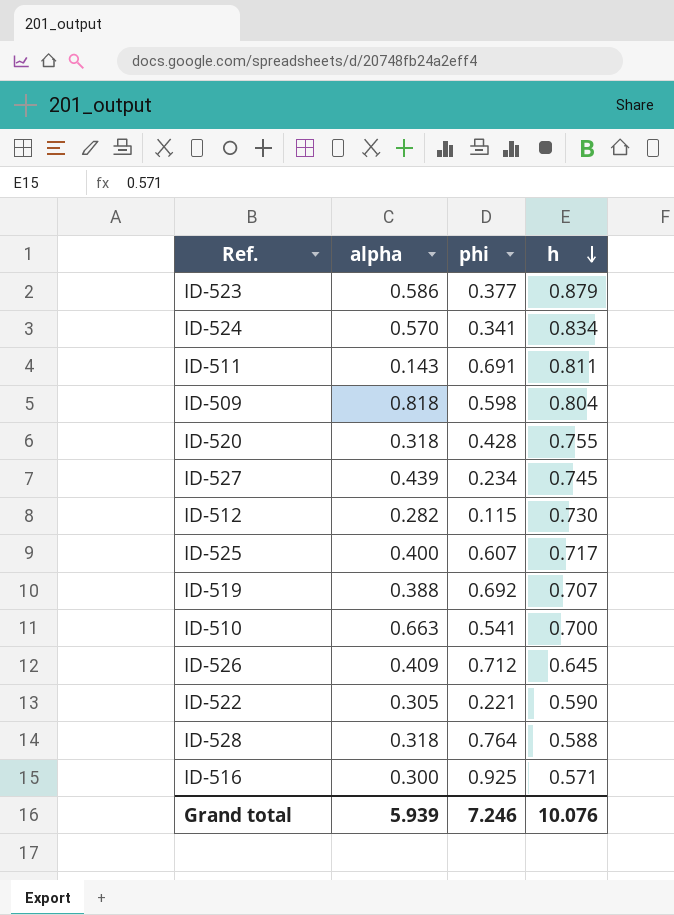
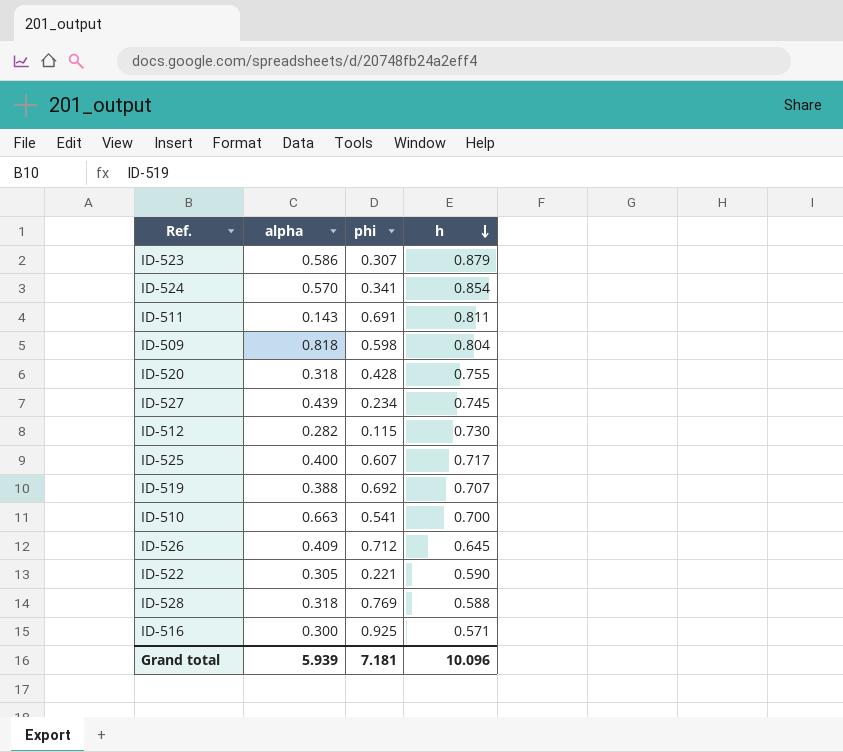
ID-523 | phi: 0.377 -> 0.307
ID-524 | h: 0.834 -> 0.854
ID-528 | phi: 0.764 -> 0.769
Grand total | phi: 7.246 -> 7.181
Grand total | h: 10.076 -> 10.096

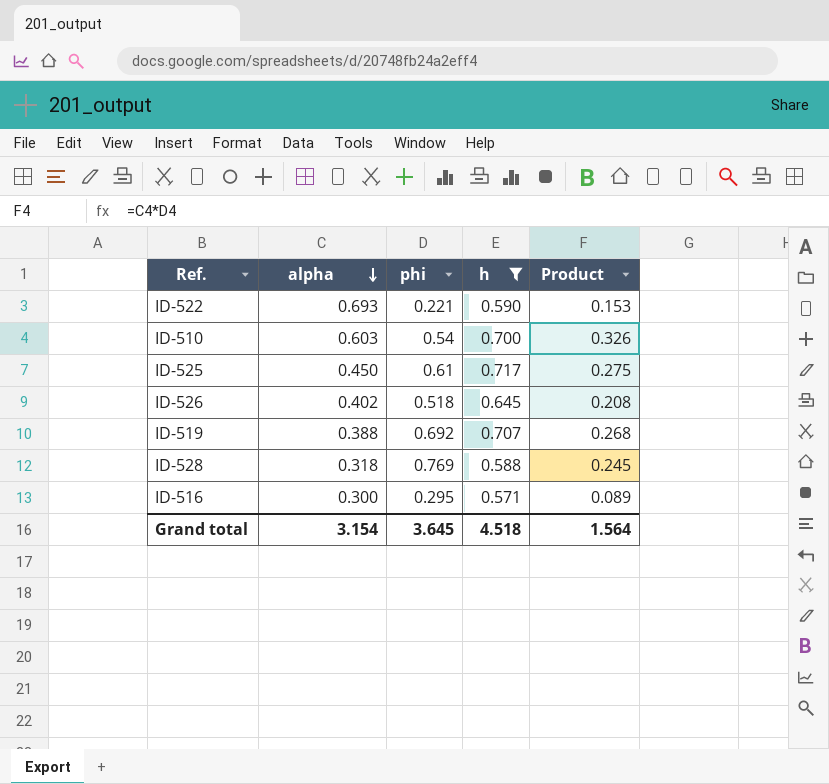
filter: none -> h <= 0.717
row order: h descending -> alpha descending
column Product | formula: none -> [alpha] * [phi]
ID-522 | alpha: 0.305 -> 0.693
ID-510 | alpha: 0.663 -> 0.603
ID-510 | phi: 0.541 -> 0.54
ID-525 | alpha: 0.400 -> 0.450
ID-525 | phi: 0.607 -> 0.61
ID-526 | alpha: 0.409 -> 0.402
ID-526 | phi: 0.712 -> 0.518
ID-516 | phi: 0.925 -> 0.295
Grand total | alpha: 5.939 -> 3.154
Grand total | phi: 7.181 -> 3.645
Grand total | h: 10.096 -> 4.518

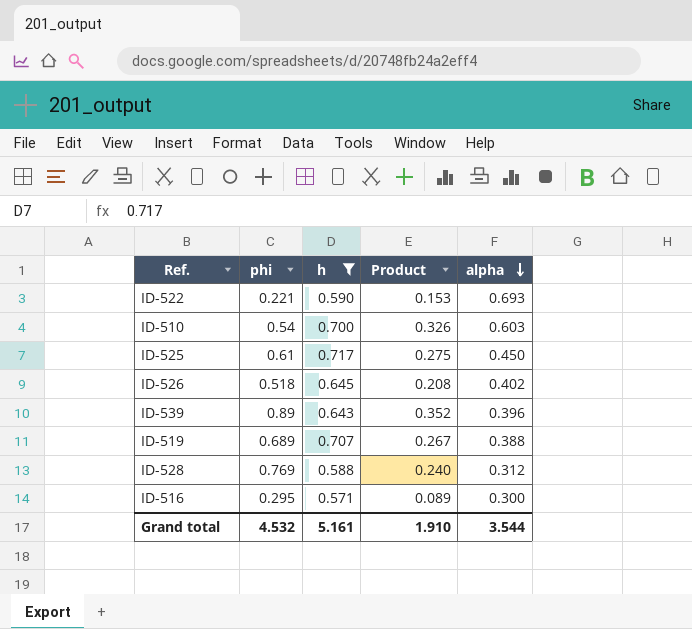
column alpha | position: 2 -> 5
row ID-539: none -> 0.89 | 0.643 | 0.352 | 0.396
ID-519 | phi: 0.692 -> 0.689
ID-519 | Product: 0.268 -> 0.267
ID-528 | Product: 0.245 -> 0.240
ID-528 | alpha: 0.318 -> 0.312
Grand total | phi: 3.645 -> 4.532
Grand total | h: 4.518 -> 5.161
Grand total | Product: 1.564 -> 1.910
Grand total | alpha: 3.154 -> 3.544

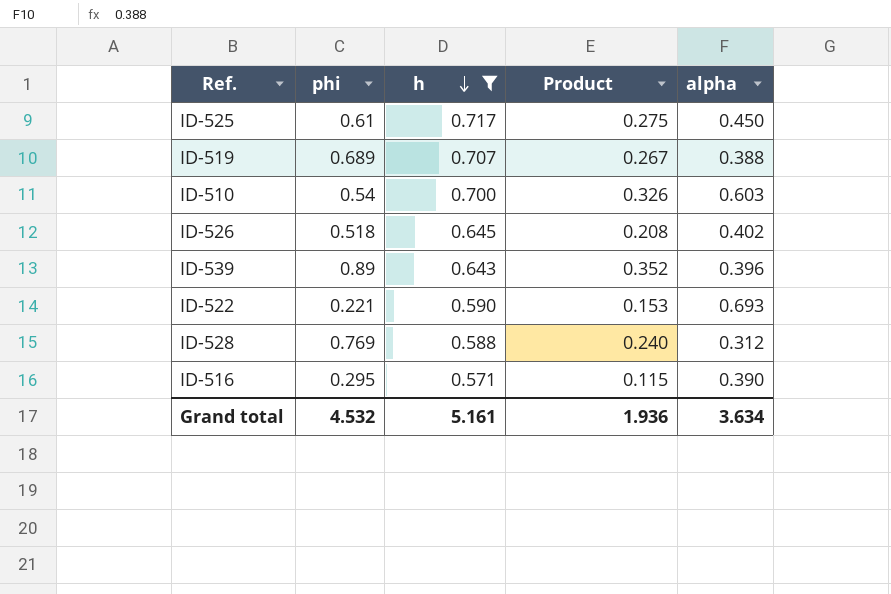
row order: alpha descending -> h descending
ID-516 | Product: 0.089 -> 0.115
ID-516 | alpha: 0.300 -> 0.390
Grand total | Product: 1.910 -> 1.936
Grand total | alpha: 3.544 -> 3.634

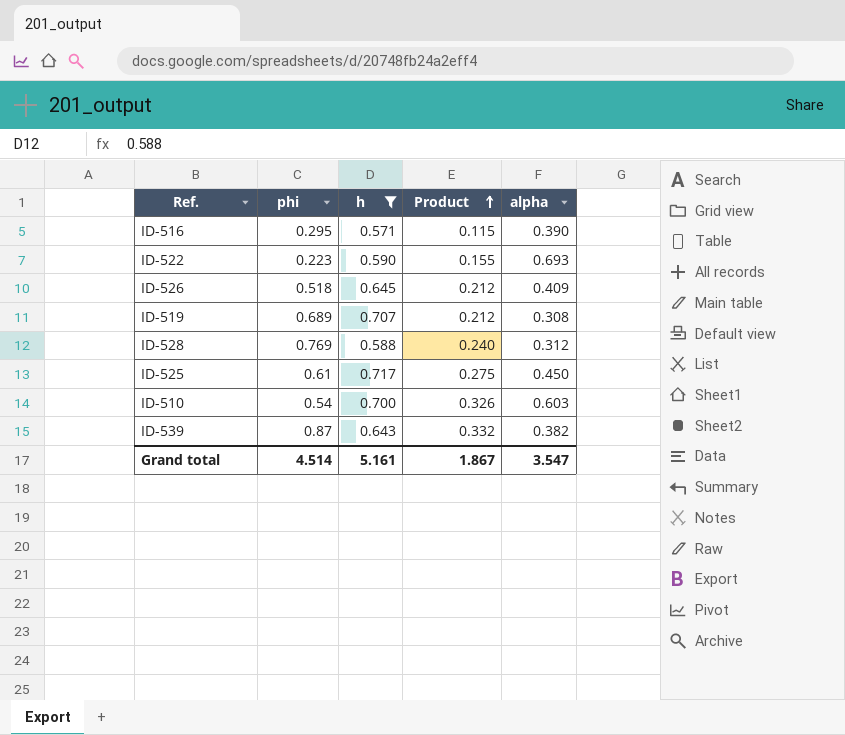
row order: h descending -> Product ascending
ID-522 | phi: 0.221 -> 0.223
ID-522 | Product: 0.153 -> 0.155
ID-526 | Product: 0.208 -> 0.212
ID-526 | alpha: 0.402 -> 0.409
ID-519 | Product: 0.267 -> 0.212
ID-519 | alpha: 0.388 -> 0.308
ID-539 | phi: 0.89 -> 0.87
ID-539 | Product: 0.352 -> 0.332
ID-539 | alpha: 0.396 -> 0.382
Grand total | phi: 4.532 -> 4.514
Grand total | Product: 1.936 -> 1.867
Grand total | alpha: 3.634 -> 3.547

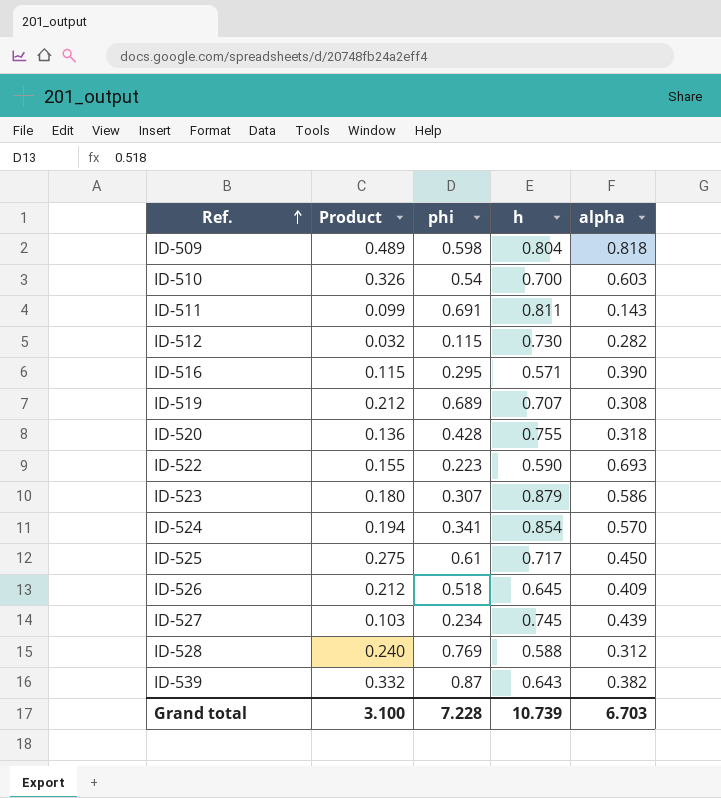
filter: h <= 0.717 -> none
row order: Product ascending -> Ref. ascending
column Product | position: 4 -> 2
Grand total | Product: 1.867 -> 3.100
Grand total | phi: 4.514 -> 7.228
Grand total | h: 5.161 -> 10.739
Grand total | alpha: 3.547 -> 6.703

